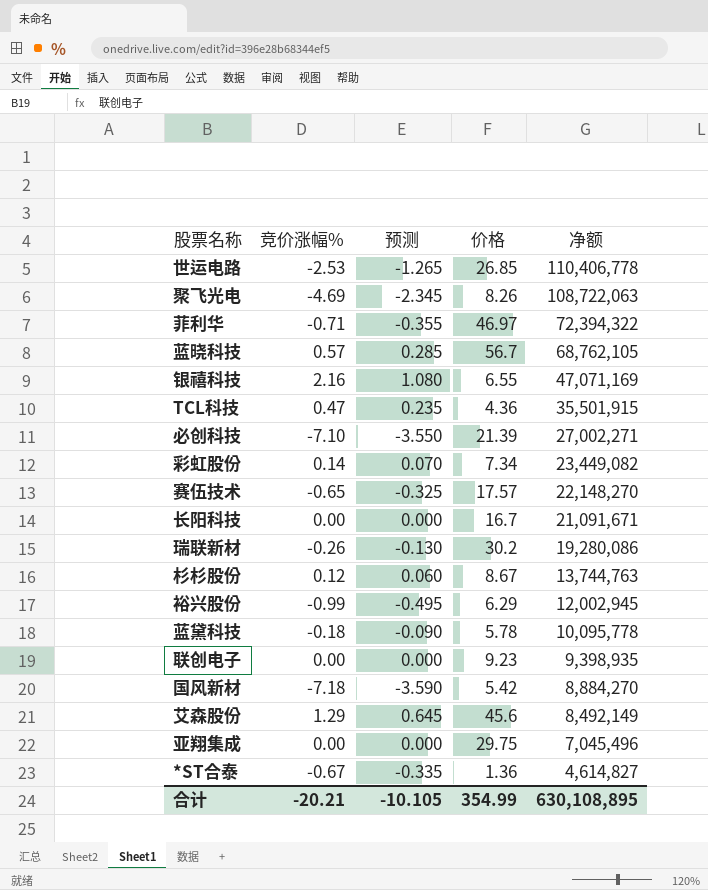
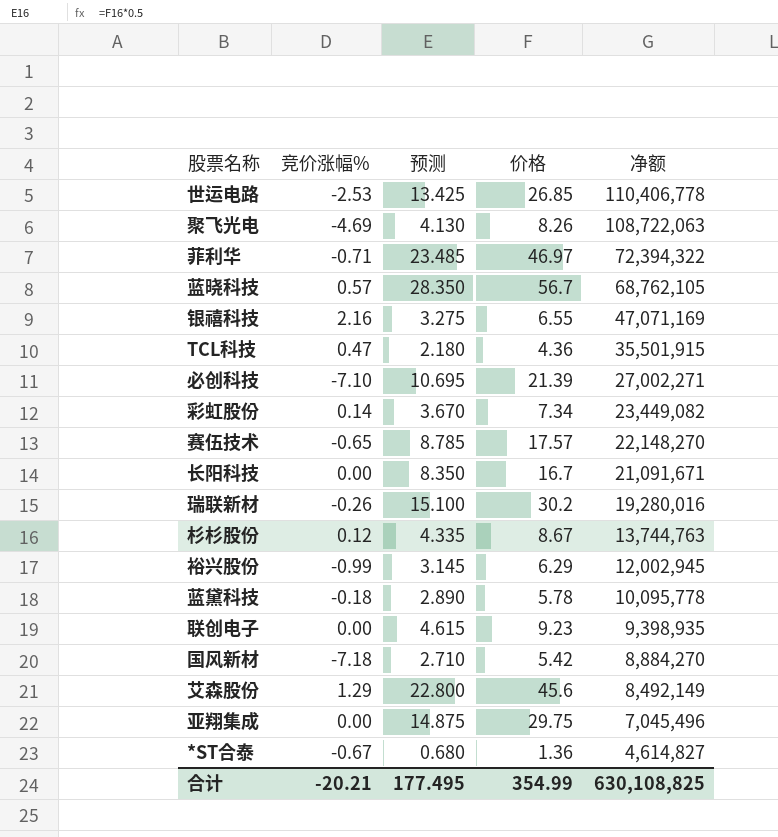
column 预测 | formula: [竞价涨幅%] * 0.5 -> [价格] * 0.5
瑞联新材 | 净额: 19,280,086 -> 19,280,016
合计 | 预测: -10.105 -> 177.495
合计 | 净额: 630,108,895 -> 630,108,825

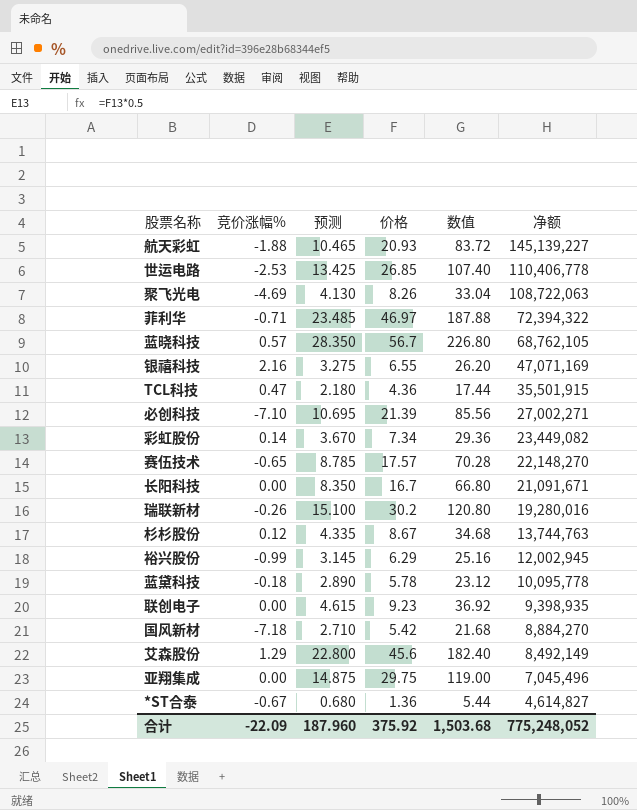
column 数值 | formula: none -> [价格] * 4
row 航天彩虹: none -> -1.88 | 10.465 | 20.93 | 83.72 | 145,139,227
合计 | 竞价涨幅%: -20.21 -> -22.09
合计 | 预测: 177.495 -> 187.960
合计 | 价格: 354.99 -> 375.92
合计 | 净额: 630,108,825 -> 775,248,052

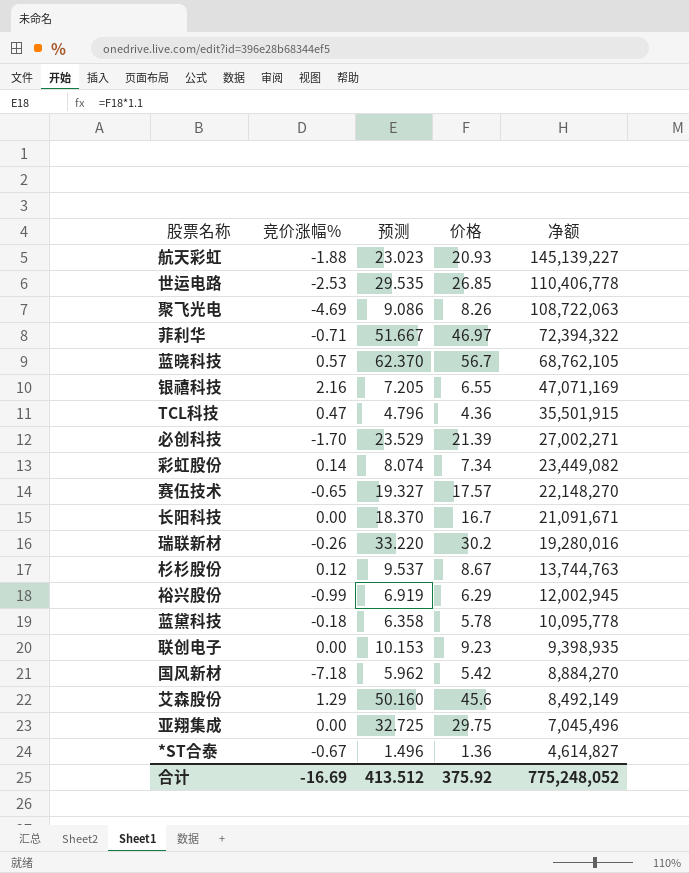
column 数值 | formula: [价格] * 4 -> none
column 预测 | formula: [价格] * 0.5 -> [价格] * 1.1
必创科技 | 竞价涨幅%: -7.10 -> -1.70
合计 | 竞价涨幅%: -22.09 -> -16.69
合计 | 预测: 187.960 -> 413.512

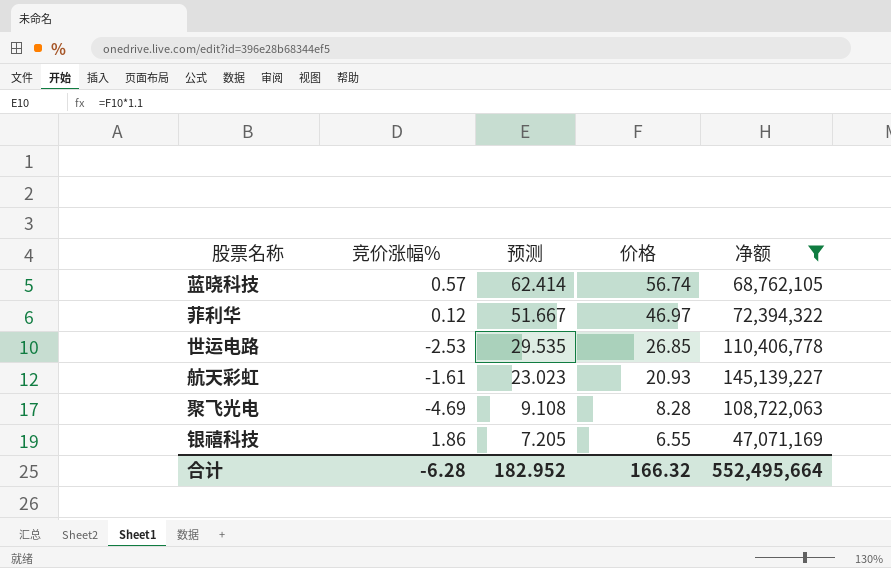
filter: none -> 净额 >= 47,071,169
row order: 净额 descending -> 预测 descending
蓝晓科技 | 预测: 62.370 -> 62.414
蓝晓科技 | 价格: 56.7 -> 56.74
菲利华 | 竞价涨幅%: -0.71 -> 0.12
航天彩虹 | 竞价涨幅%: -1.88 -> -1.61
聚飞光电 | 预测: 9.086 -> 9.108
聚飞光电 | 价格: 8.26 -> 8.28
银禧科技 | 竞价涨幅%: 2.16 -> 1.86
合计 | 竞价涨幅%: -16.69 -> -6.28
合计 | 预测: 413.512 -> 182.952
合计 | 价格: 375.92 -> 166.32
合计 | 净额: 775,248,052 -> 552,495,664

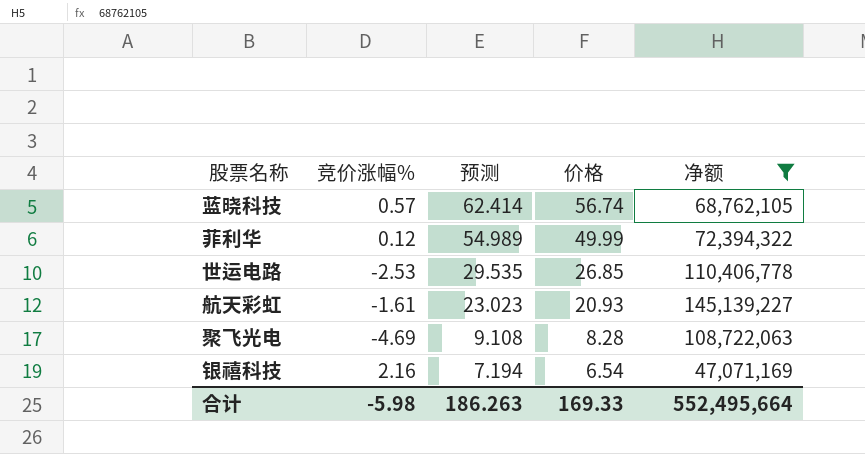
菲利华 | 预测: 51.667 -> 54.989
菲利华 | 价格: 46.97 -> 49.99
银禧科技 | 竞价涨幅%: 1.86 -> 2.16
银禧科技 | 预测: 7.205 -> 7.194
银禧科技 | 价格: 6.55 -> 6.54
合计 | 竞价涨幅%: -6.28 -> -5.98
合计 | 预测: 182.952 -> 186.263
合计 | 价格: 166.32 -> 169.33

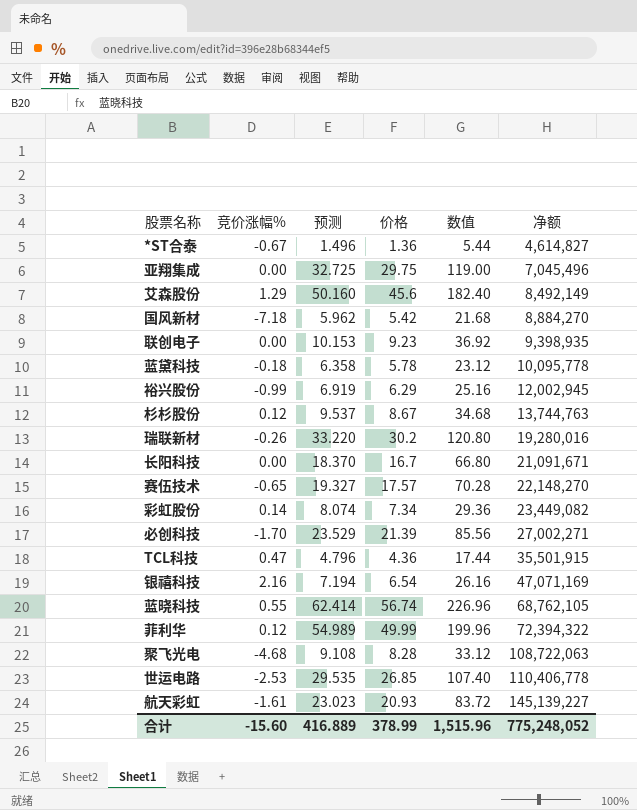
filter: 净额 >= 47,071,169 -> none
row order: 预测 descending -> 净额 ascending
column 数值 | formula: none -> [价格] * 4
蓝晓科技 | 竞价涨幅%: 0.57 -> 0.55
聚飞光电 | 竞价涨幅%: -4.69 -> -4.68
合计 | 竞价涨幅%: -5.98 -> -15.60
合计 | 预测: 186.263 -> 416.889
合计 | 价格: 169.33 -> 378.99
合计 | 净额: 552,495,664 -> 775,248,052

